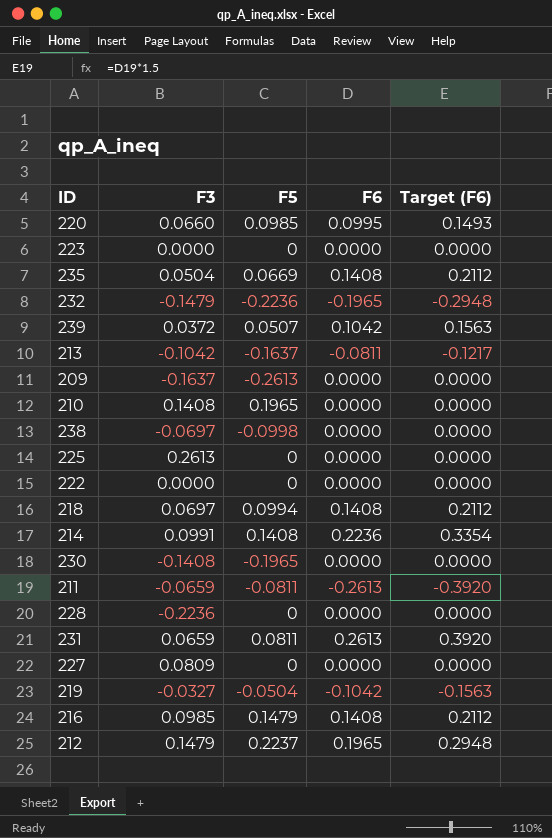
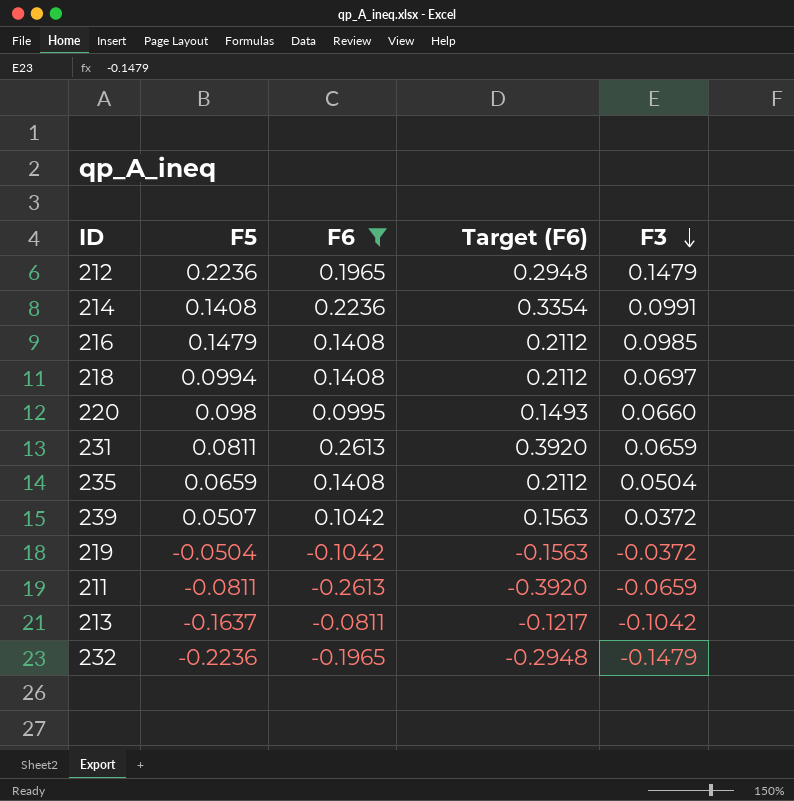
filter: none -> F6 != 0.0000
row order: none -> F3 descending
column F3 | position: 2 -> 5
212 | F5: 0.2237 -> 0.2236
220 | F5: 0.0985 -> 0.098
235 | F5: 0.0669 -> 0.0659
219 | F3: -0.0327 -> -0.0372

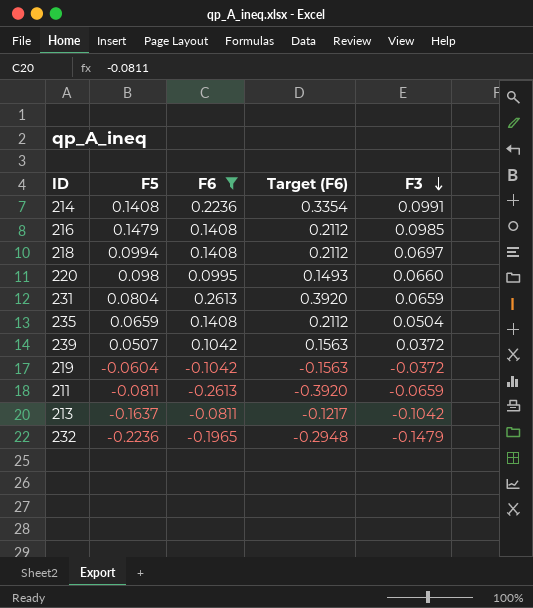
row 212: 0.2236 | 0.1965 | 0.2948 | 0.1479 -> none
231 | F5: 0.0811 -> 0.0804
219 | F5: -0.0504 -> -0.0604

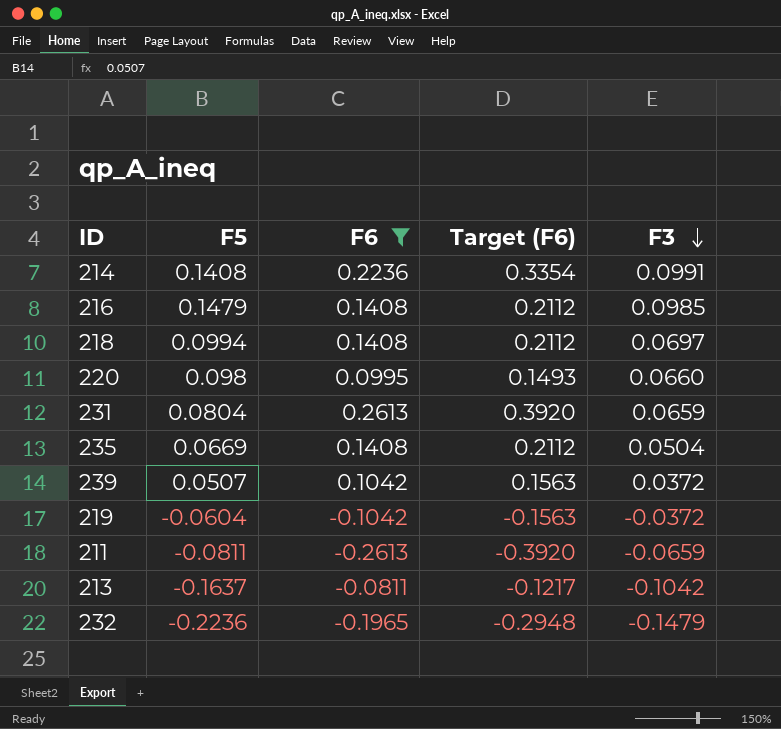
235 | F5: 0.0659 -> 0.0669

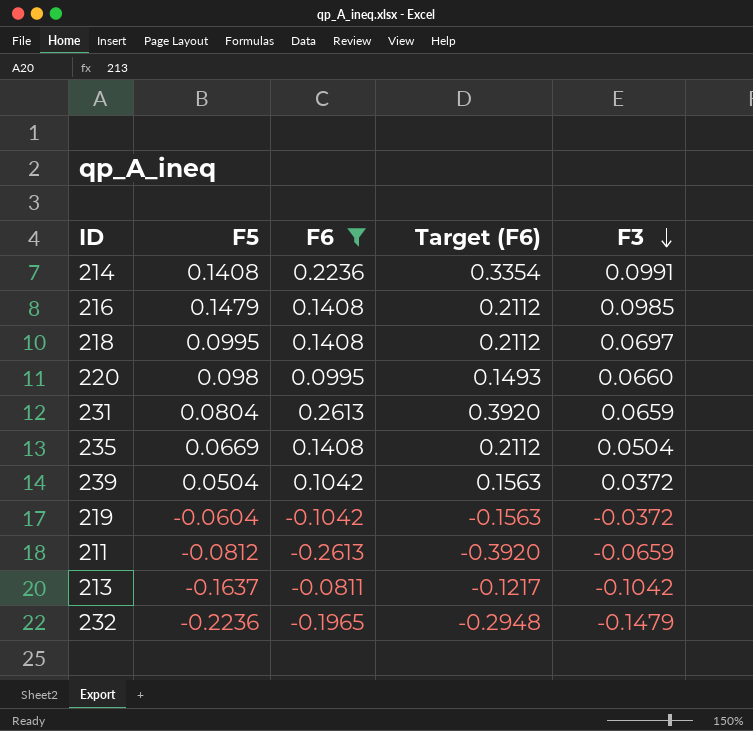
218 | F5: 0.0994 -> 0.0995
239 | F5: 0.0507 -> 0.0504
211 | F5: -0.0811 -> -0.0812

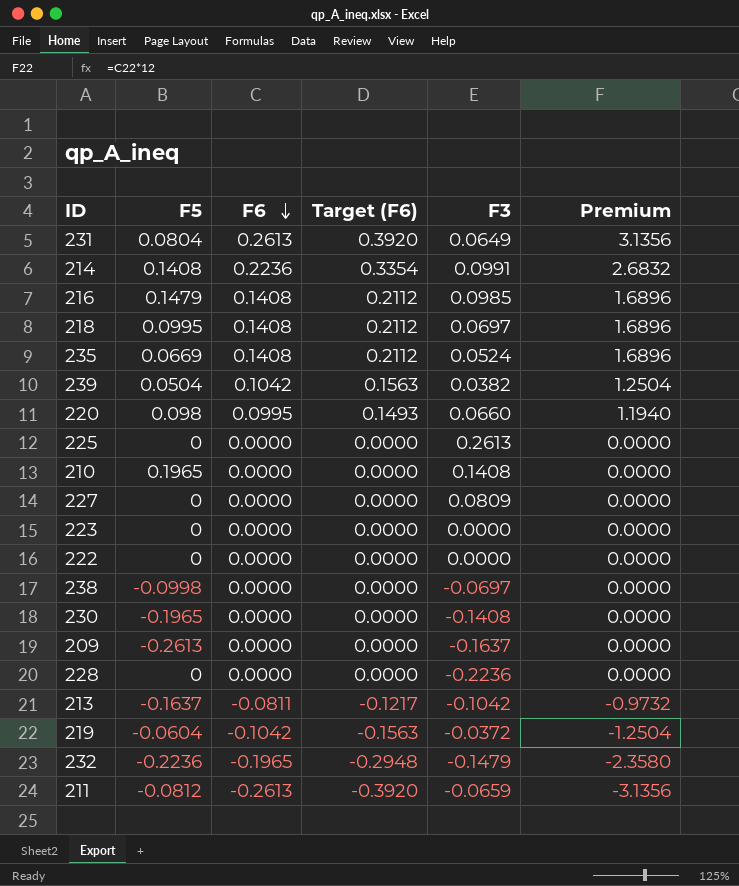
filter: F6 != 0.0000 -> none
row order: F3 descending -> F6 descending
column Premium | formula: none -> [F6] * 12
231 | F3: 0.0659 -> 0.0649
235 | F3: 0.0504 -> 0.0524
239 | F3: 0.0372 -> 0.0382

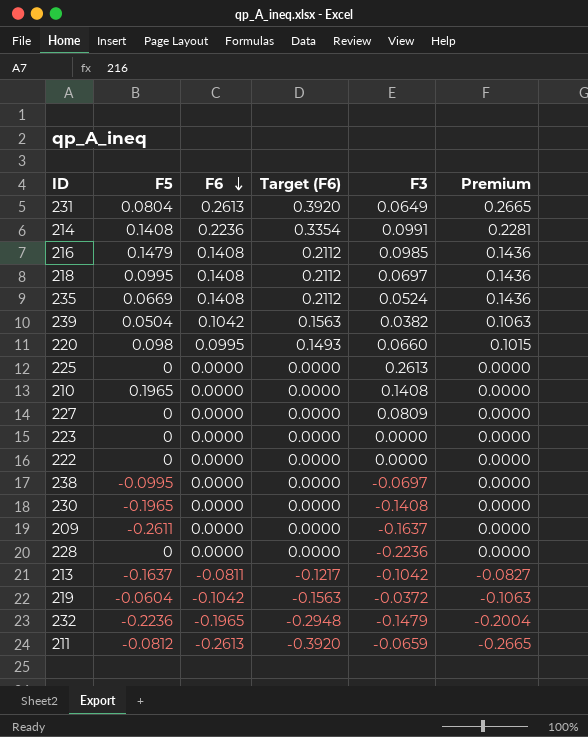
column Premium | formula: [F6] * 12 -> [F6] * 1.02
238 | F5: -0.0998 -> -0.0995
209 | F5: -0.2613 -> -0.2611

